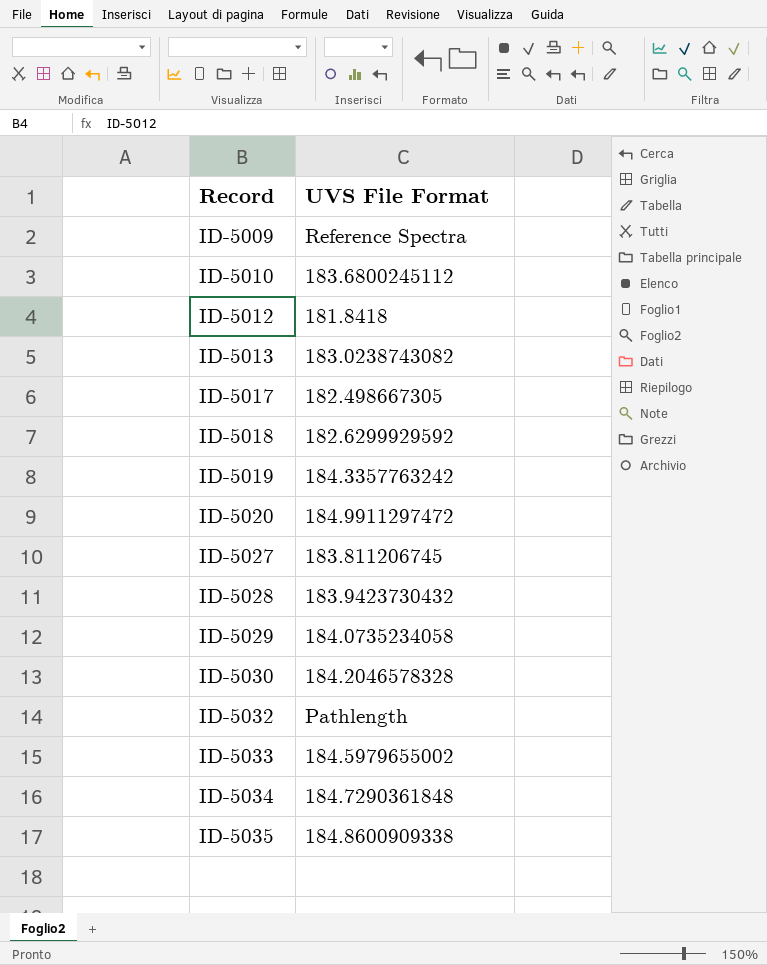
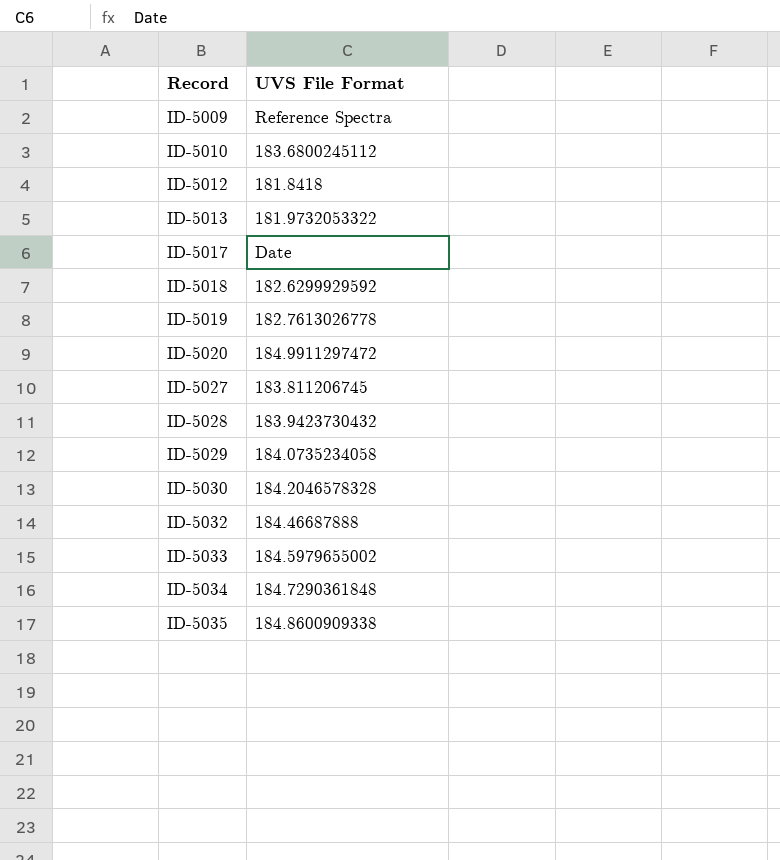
ID-5013 | UVS File Format: 183.0238743082 -> 181.9732053322
ID-5017 | UVS File Format: 182.498667305 -> Date
ID-5019 | UVS File Format: 184.3357763242 -> 182.7613026778
ID-5032 | UVS File Format: Pathlength -> 184.46687888

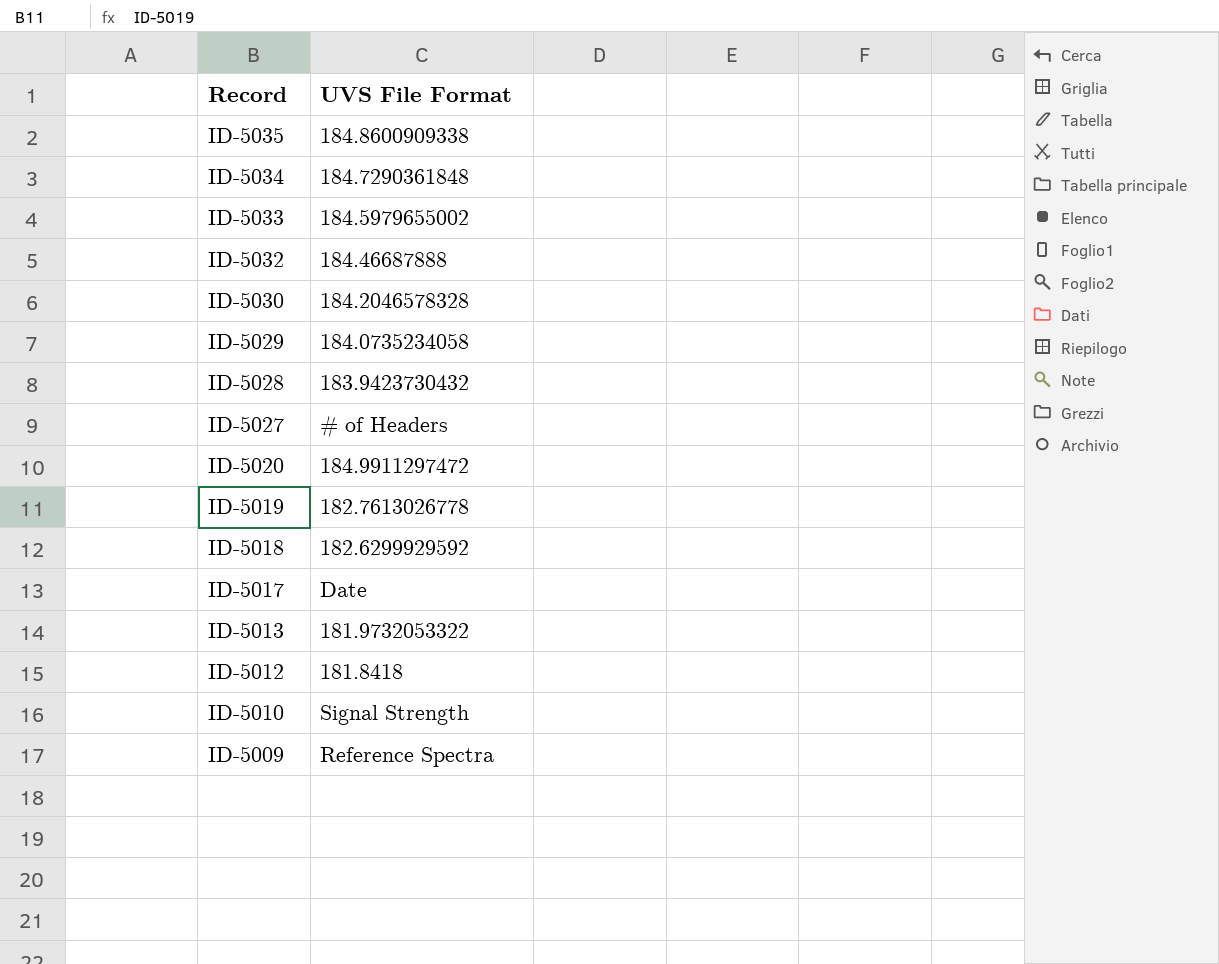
row order: Record ascending -> Record descending
ID-5027 | UVS File Format: 183.811206745 -> # of Headers
ID-5010 | UVS File Format: 183.6800245112 -> Signal Strength

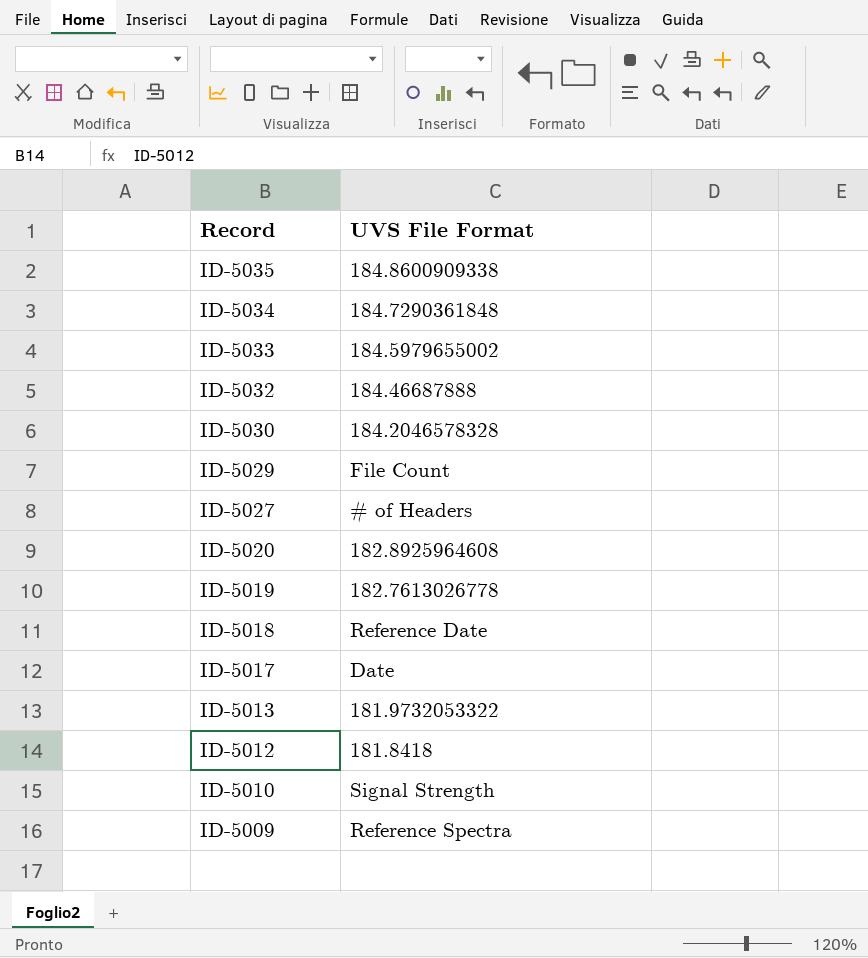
row ID-5028: 183.9423730432 -> none
ID-5029 | UVS File Format: 184.0735234058 -> File Count
ID-5020 | UVS File Format: 184.9911297472 -> 182.8925964608
ID-5018 | UVS File Format: 182.6299929592 -> Reference Date

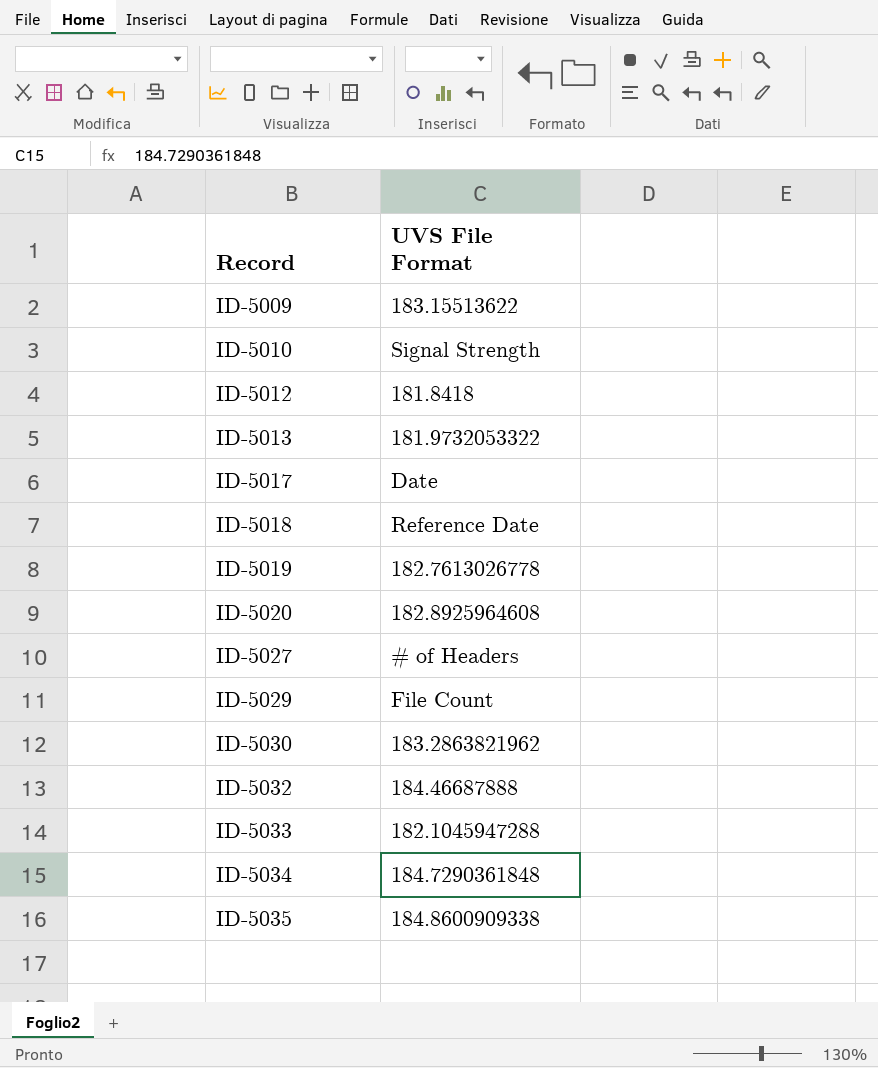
row order: Record descending -> Record ascending
ID-5009 | UVS File Format: Reference Spectra -> 183.15513622
ID-5030 | UVS File Format: 184.2046578328 -> 183.2863821962
ID-5033 | UVS File Format: 184.5979655002 -> 182.1045947288

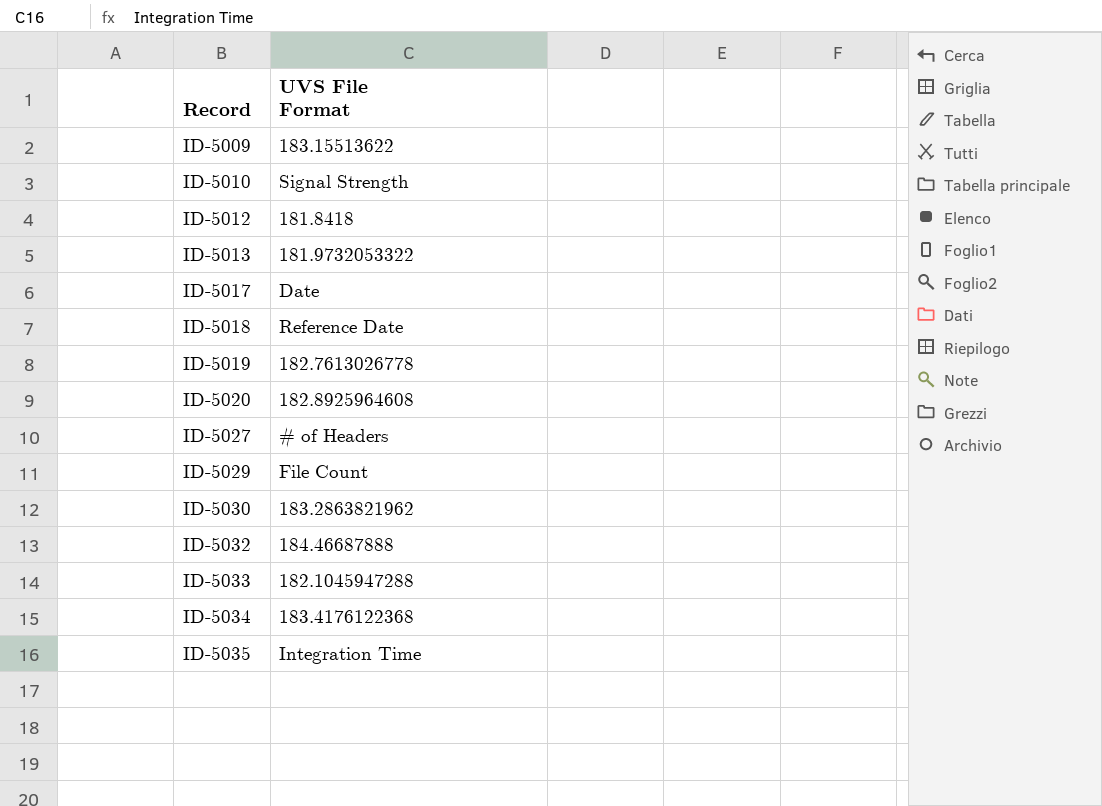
ID-5034 | UVS File Format: 184.7290361848 -> 183.4176122368
ID-5035 | UVS File Format: 184.8600909338 -> Integration Time

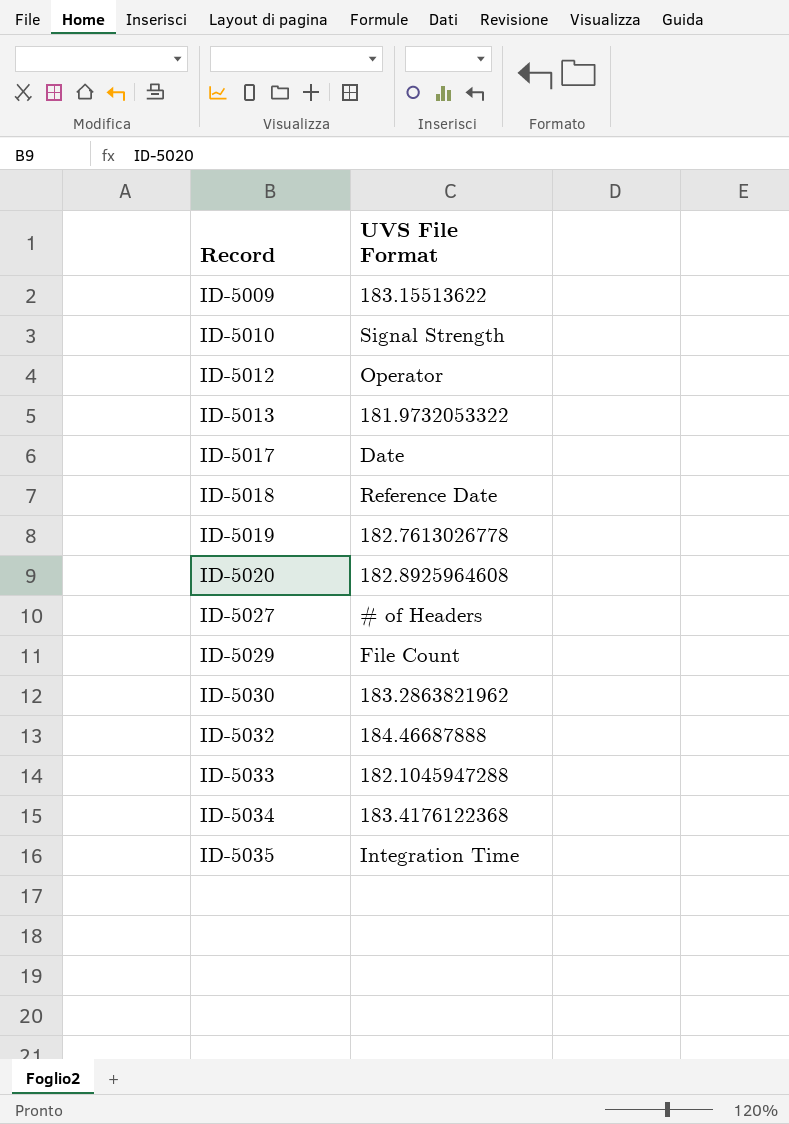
ID-5012 | UVS File Format: 181.8418 -> Operator

